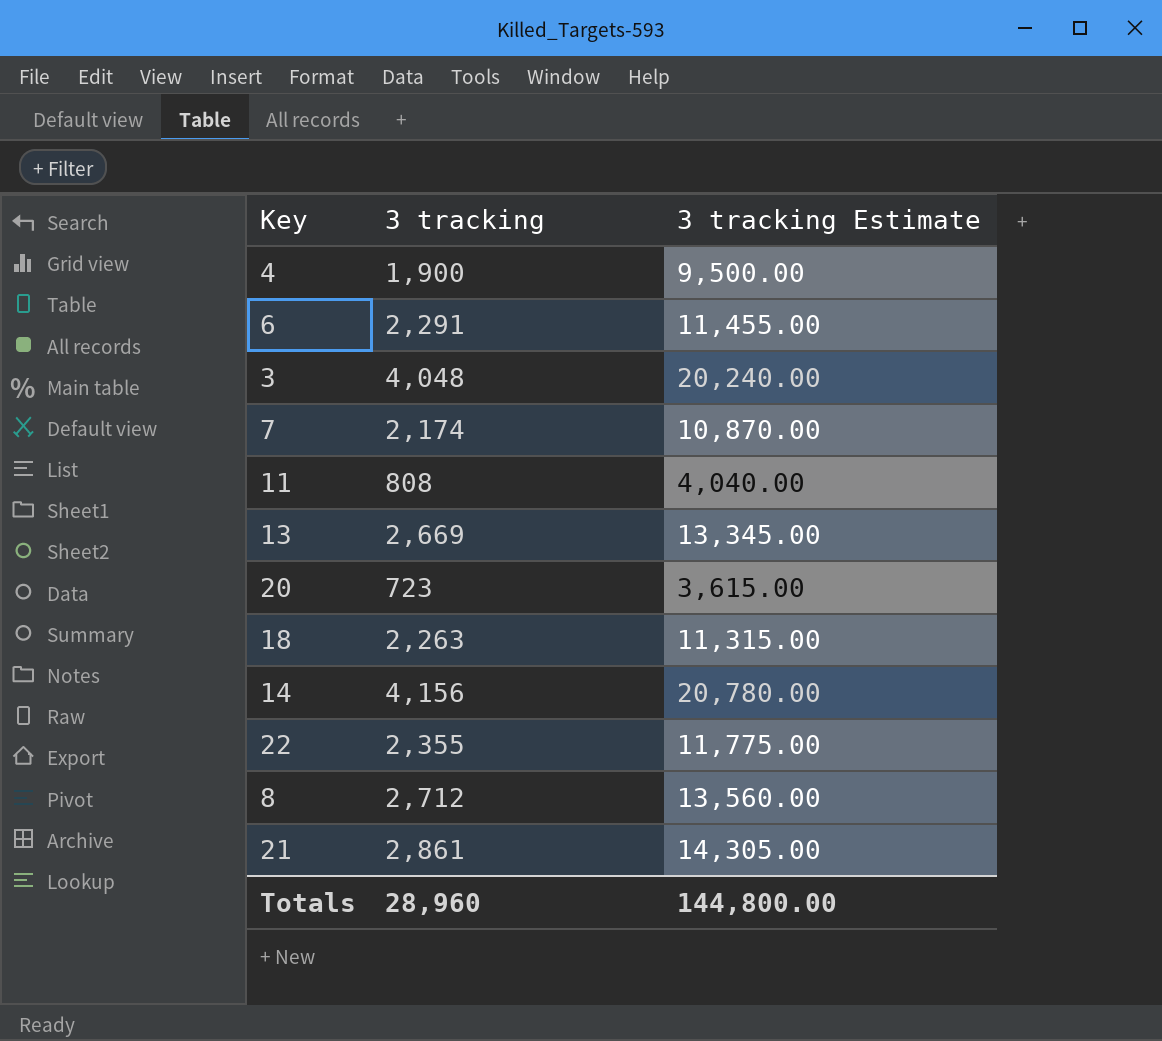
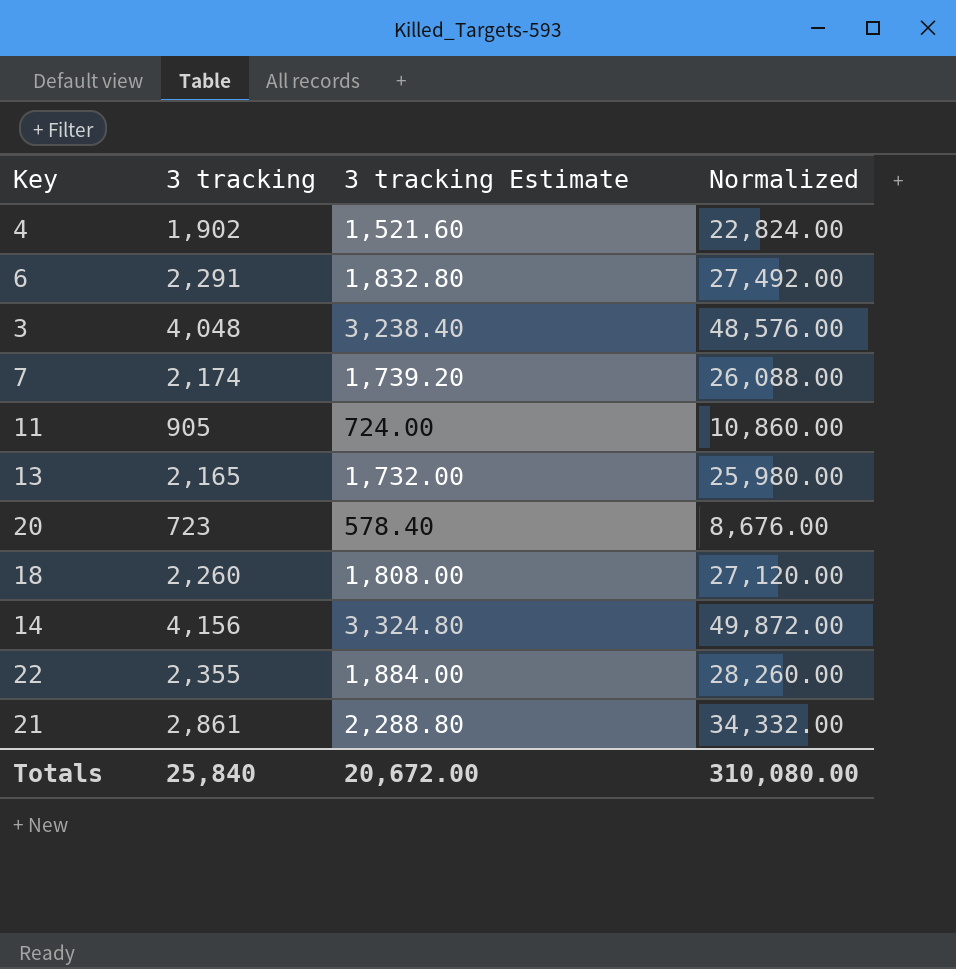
column 3 tracking Estimate | formula: [3 tracking] * 5 -> [3 tracking] * 0.8
column Normalized | formula: none -> [3 tracking] * 12
row 8: 2,712 | 13,560.00 -> none
4 | 3 tracking: 1,900 -> 1,902
11 | 3 tracking: 808 -> 905
13 | 3 tracking: 2,669 -> 2,165
18 | 3 tracking: 2,263 -> 2,260
Totals | 3 tracking: 28,960 -> 25,840
Totals | 3 tracking Estimate: 144,800.00 -> 20,672.00

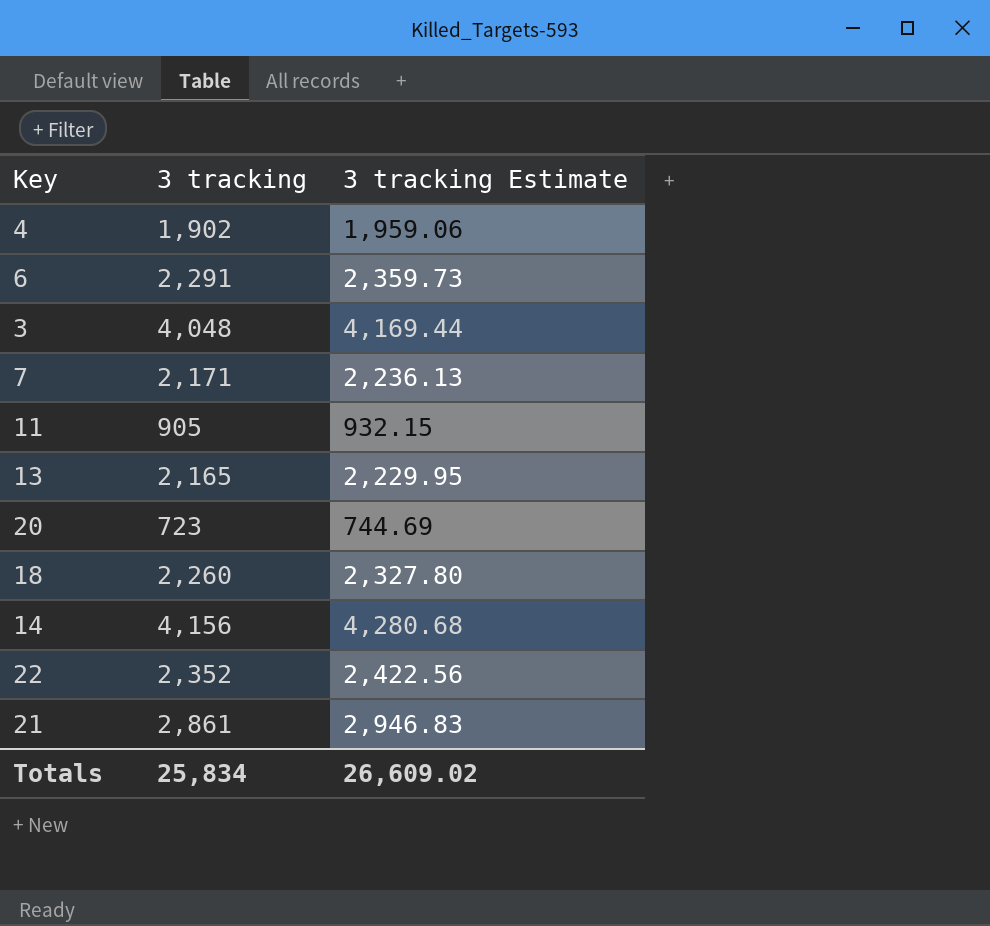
column Normalized | formula: [3 tracking] * 12 -> none
column 3 tracking Estimate | formula: [3 tracking] * 0.8 -> [3 tracking] * 1.03
7 | 3 tracking: 2,174 -> 2,171
22 | 3 tracking: 2,355 -> 2,352
Totals | 3 tracking: 25,840 -> 25,834
Totals | 3 tracking Estimate: 20,672.00 -> 26,609.02

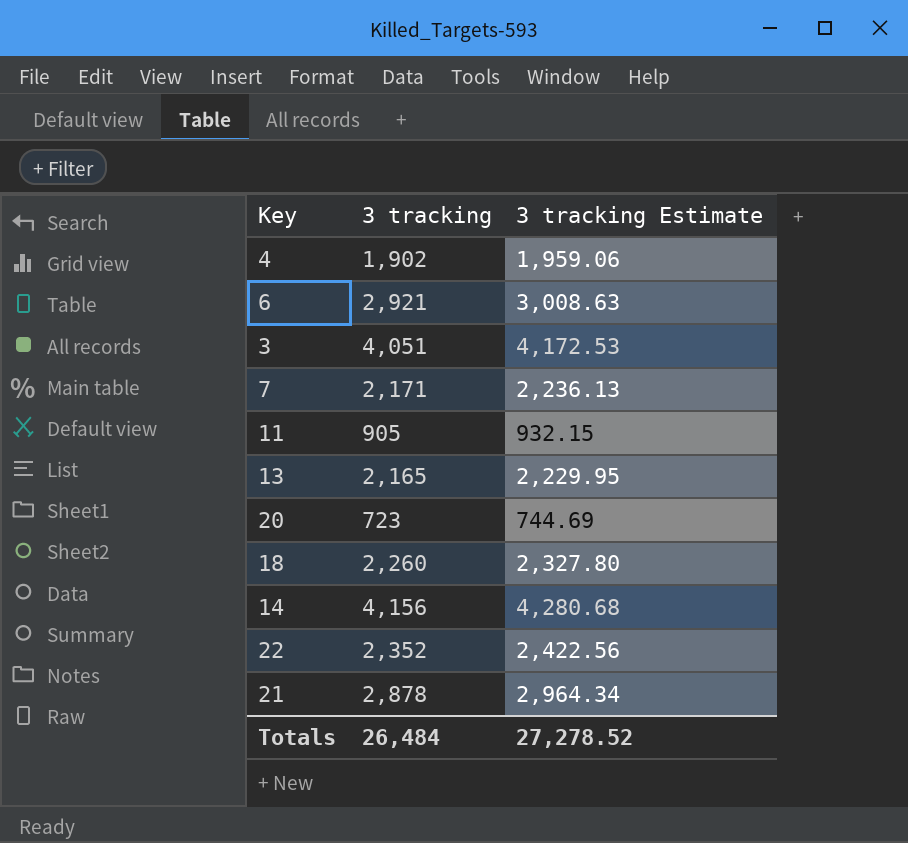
6 | 3 tracking: 2,291 -> 2,921
6 | 3 tracking Estimate: 2,359.73 -> 3,008.63
3 | 3 tracking: 4,048 -> 4,051
3 | 3 tracking Estimate: 4,169.44 -> 4,172.53
21 | 3 tracking: 2,861 -> 2,878
21 | 3 tracking Estimate: 2,946.83 -> 2,964.34
Totals | 3 tracking: 25,834 -> 26,484
Totals | 3 tracking Estimate: 26,609.02 -> 27,278.52

